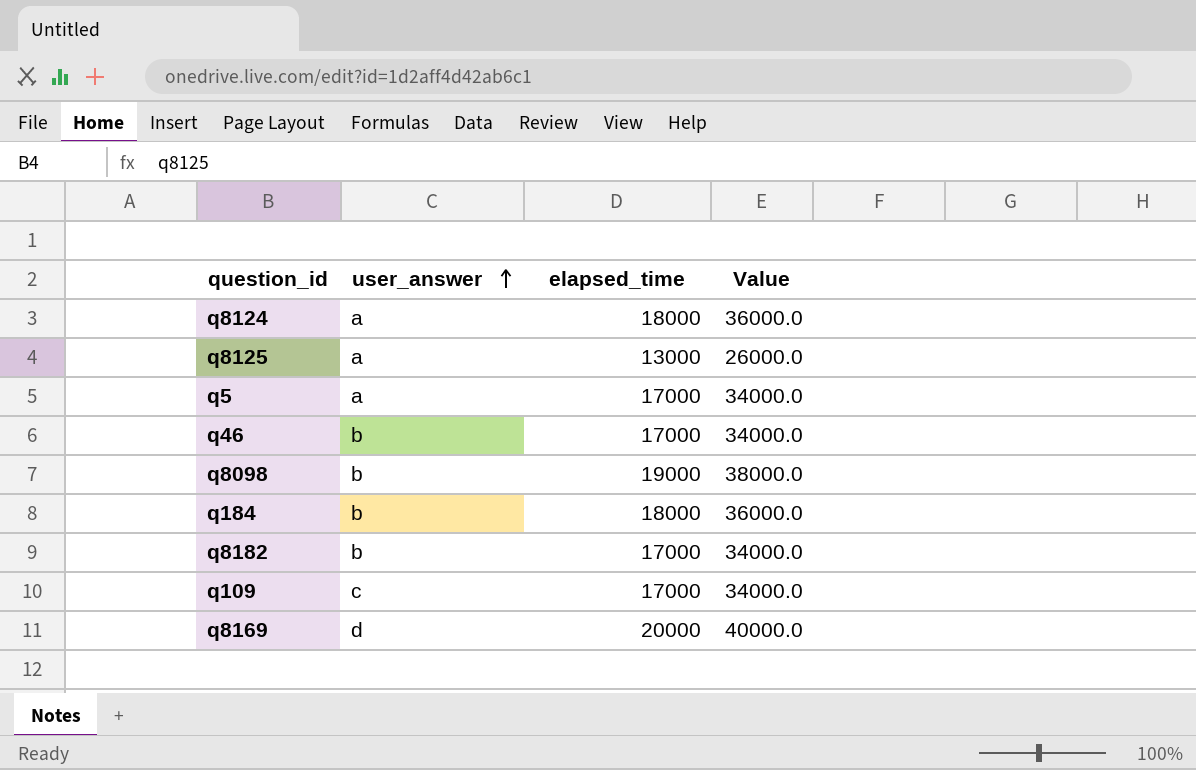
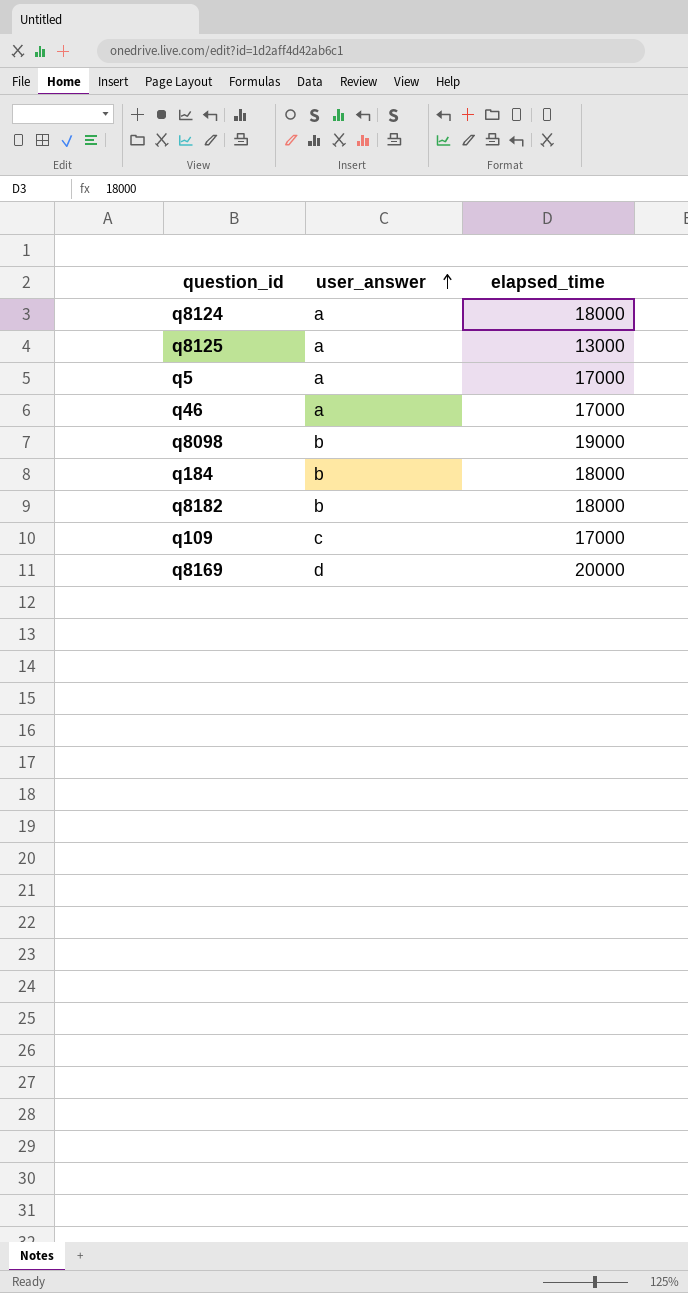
column Value | formula: [elapsed_time] * 2 -> none
q46 | user_answer: b -> a
q8182 | elapsed_time: 17000 -> 18000

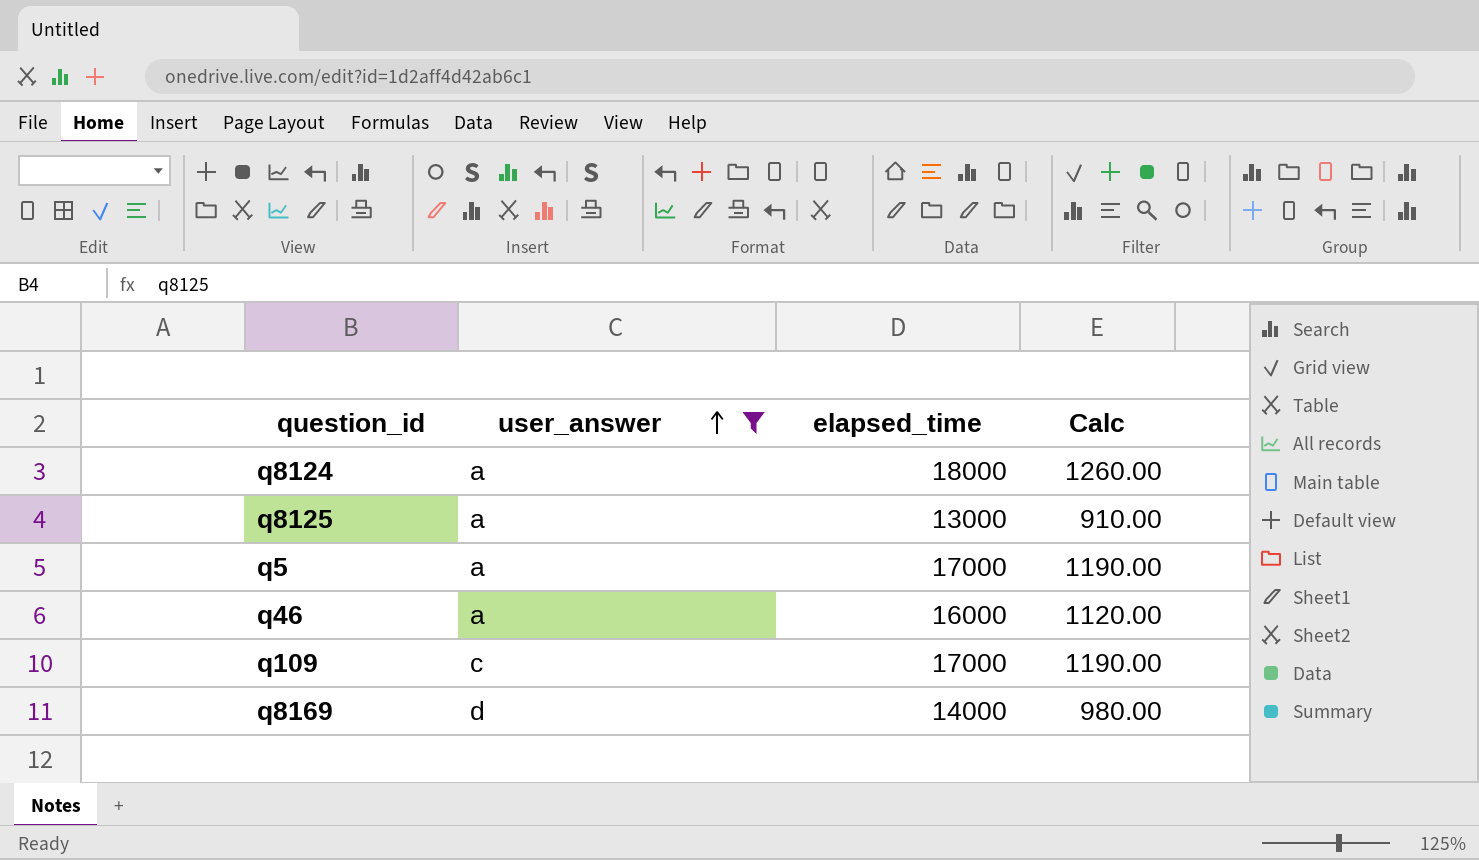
filter: none -> user_answer != b
column Calc | formula: none -> [elapsed_time] * 0.07
q46 | elapsed_time: 17000 -> 16000
q8169 | elapsed_time: 20000 -> 14000

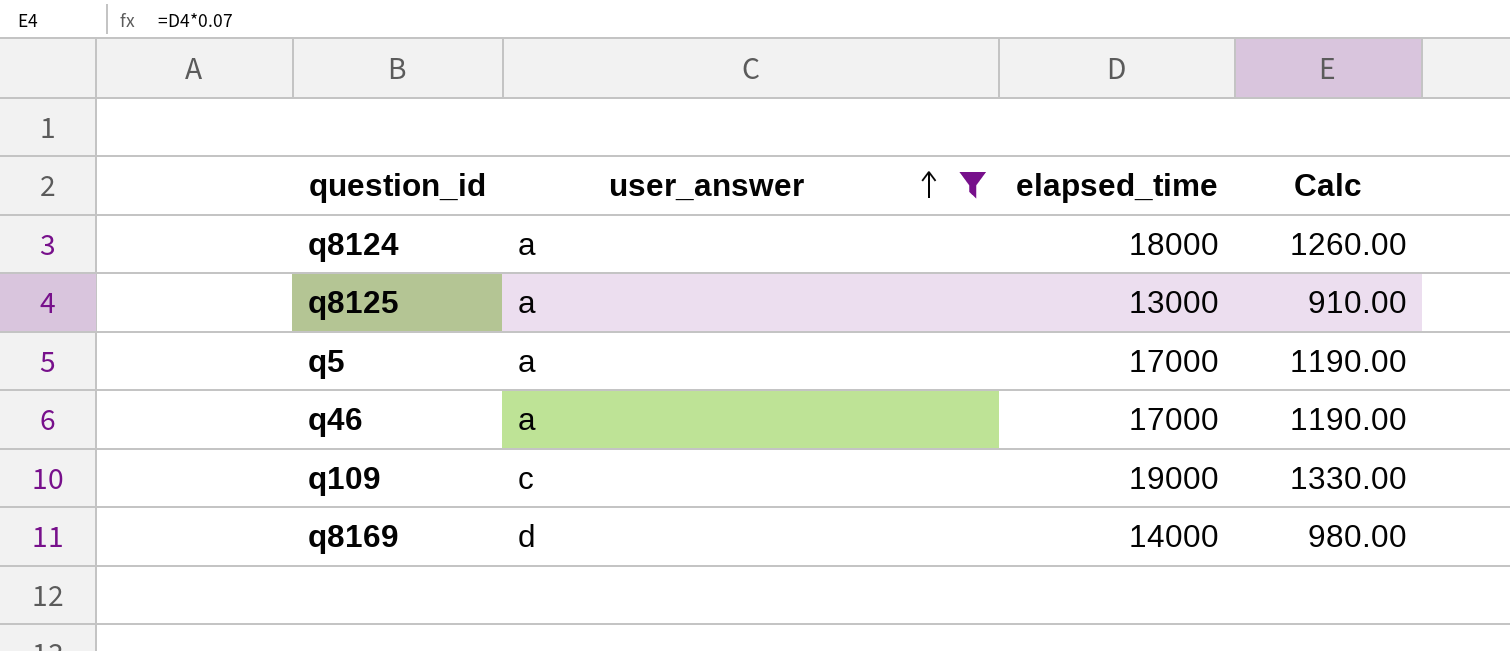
q46 | elapsed_time: 16000 -> 17000
q46 | Calc: 1120.00 -> 1190.00
q109 | elapsed_time: 17000 -> 19000
q109 | Calc: 1190.00 -> 1330.00

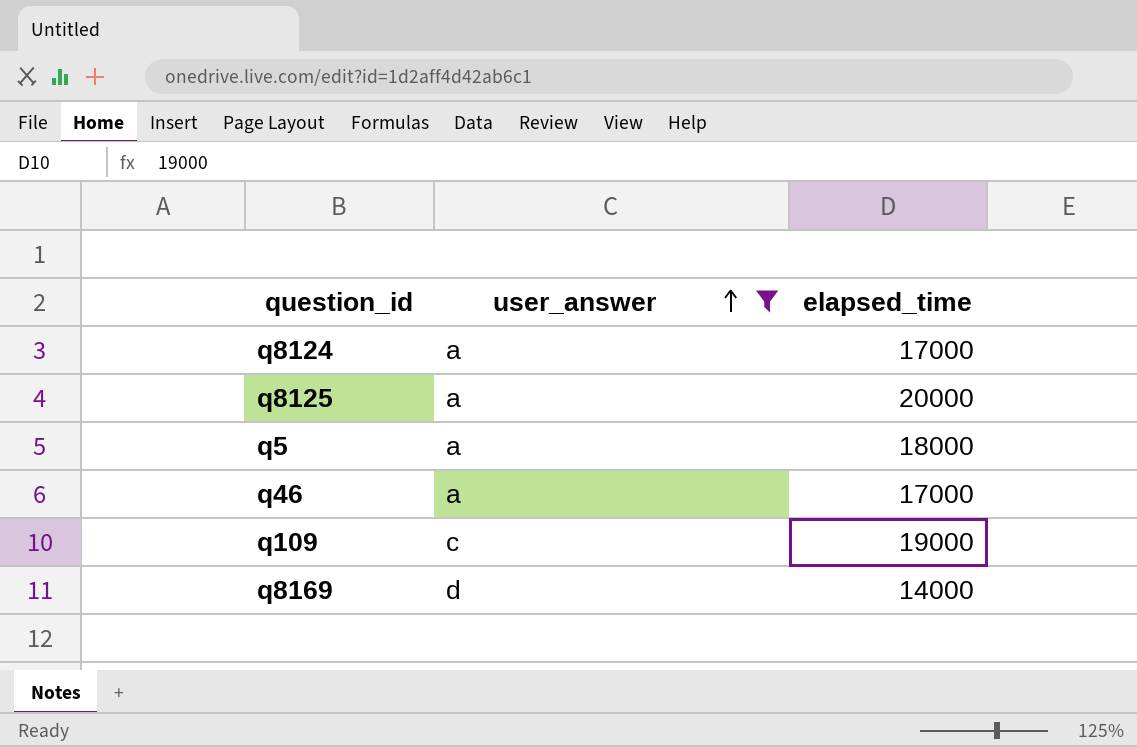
column Calc | formula: [elapsed_time] * 0.07 -> none
q8124 | elapsed_time: 18000 -> 17000
q8125 | elapsed_time: 13000 -> 20000
q5 | elapsed_time: 17000 -> 18000

